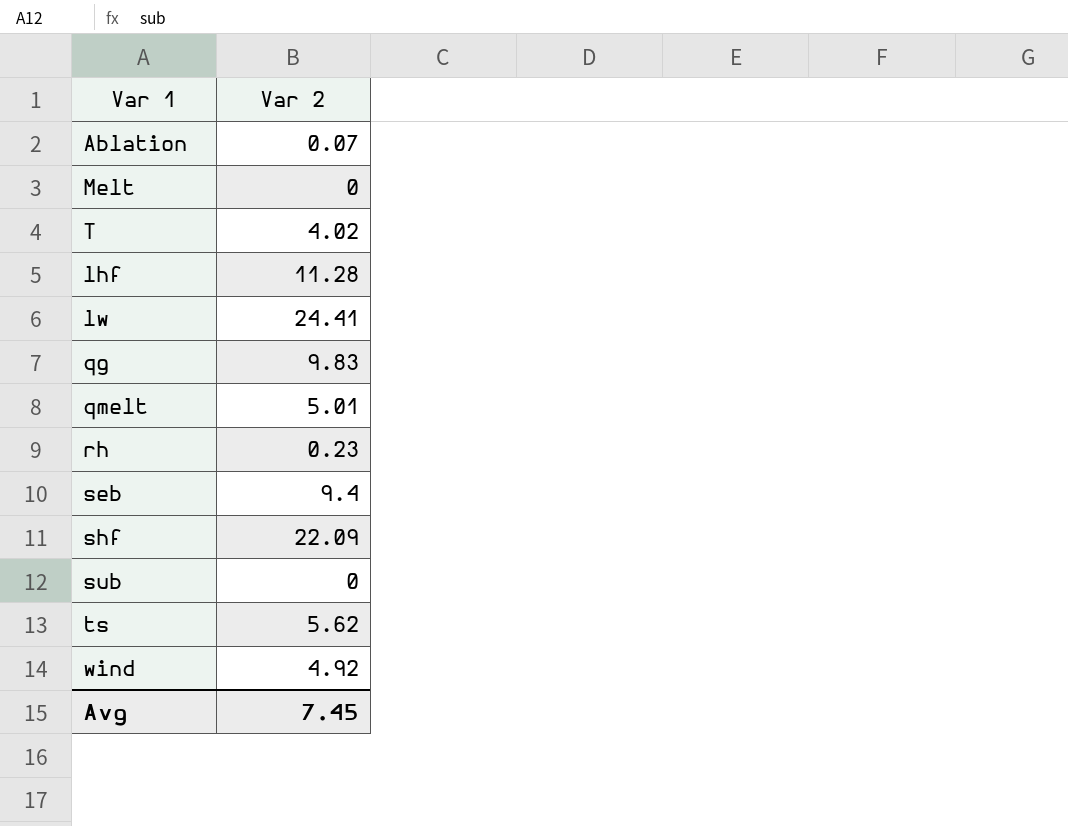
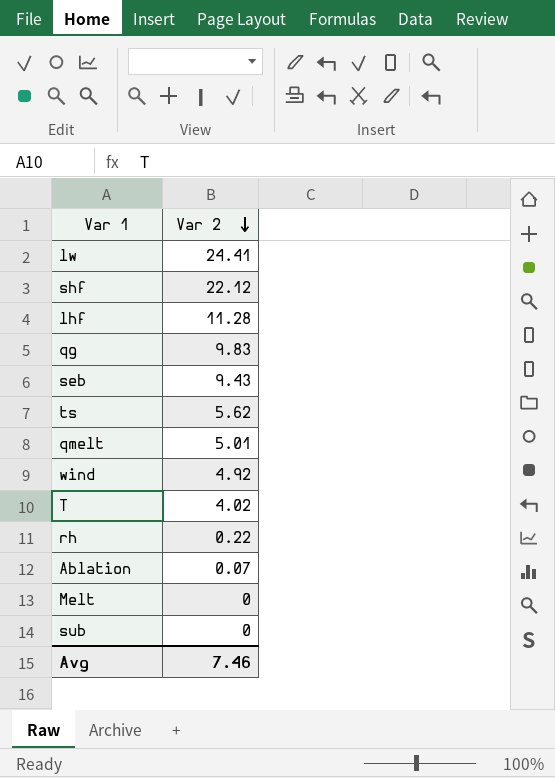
row order: none -> Var 2 descending
shf | Var 2: 22.09 -> 22.12
seb | Var 2: 9.4 -> 9.43
rh | Var 2: 0.23 -> 0.22
Avg | Var 2: 7.45 -> 7.46

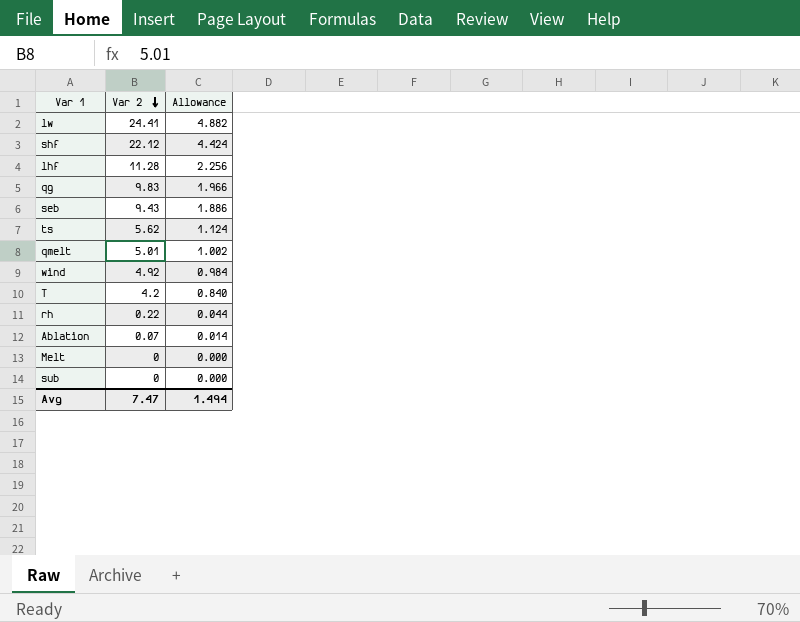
column Allowance | formula: none -> [Var 2] * 0.2
T | Var 2: 4.02 -> 4.2
Avg | Var 2: 7.46 -> 7.47

